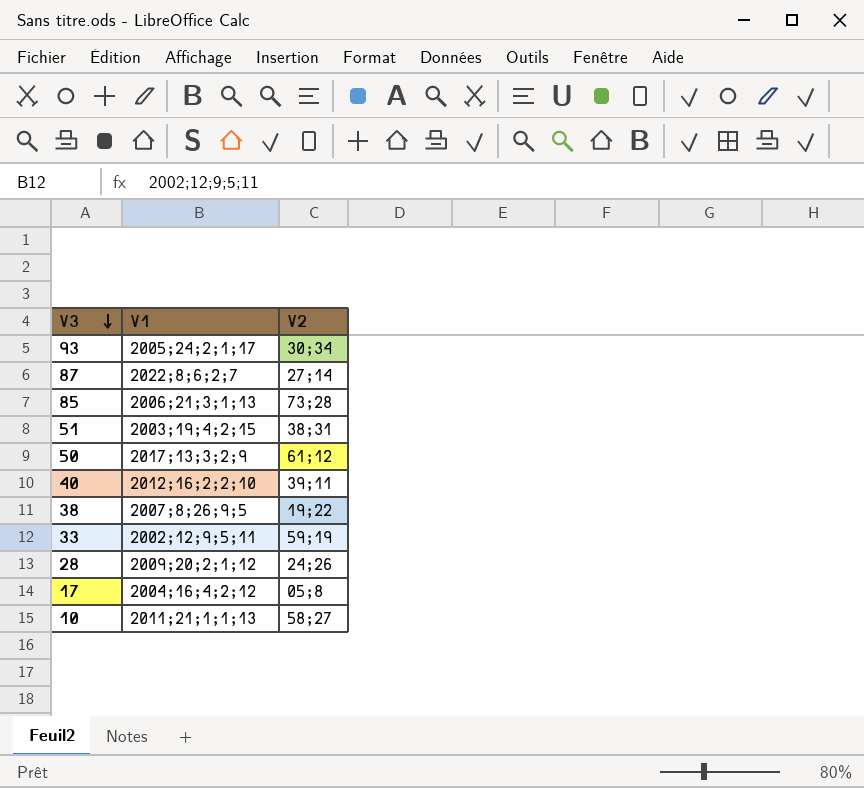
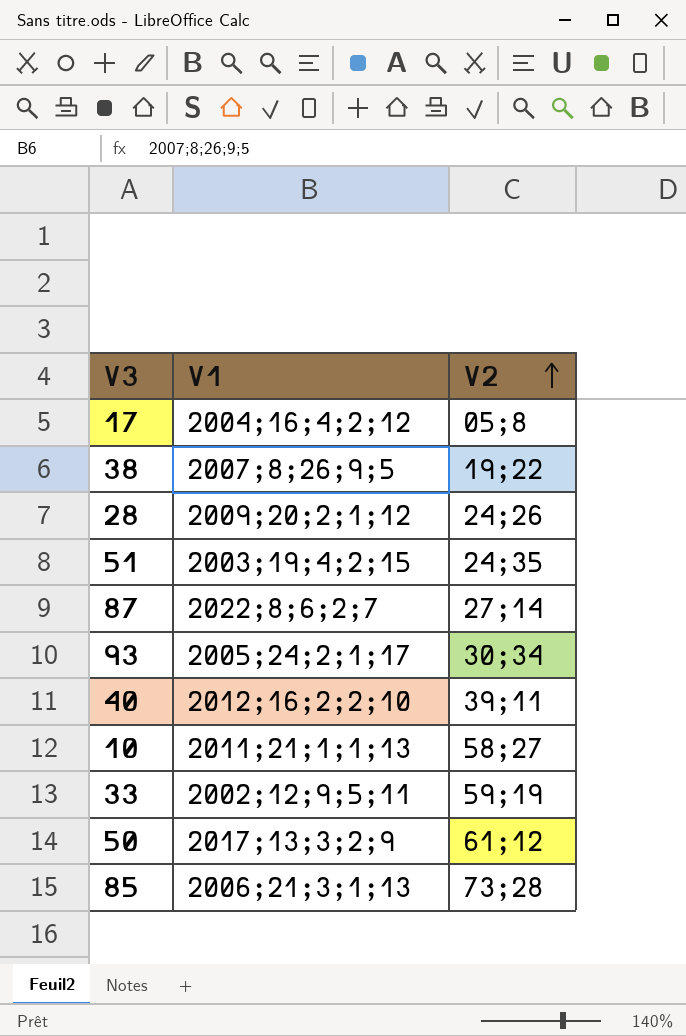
row order: V3 descending -> V2 ascending
51 | V2: 38;31 -> 24;35

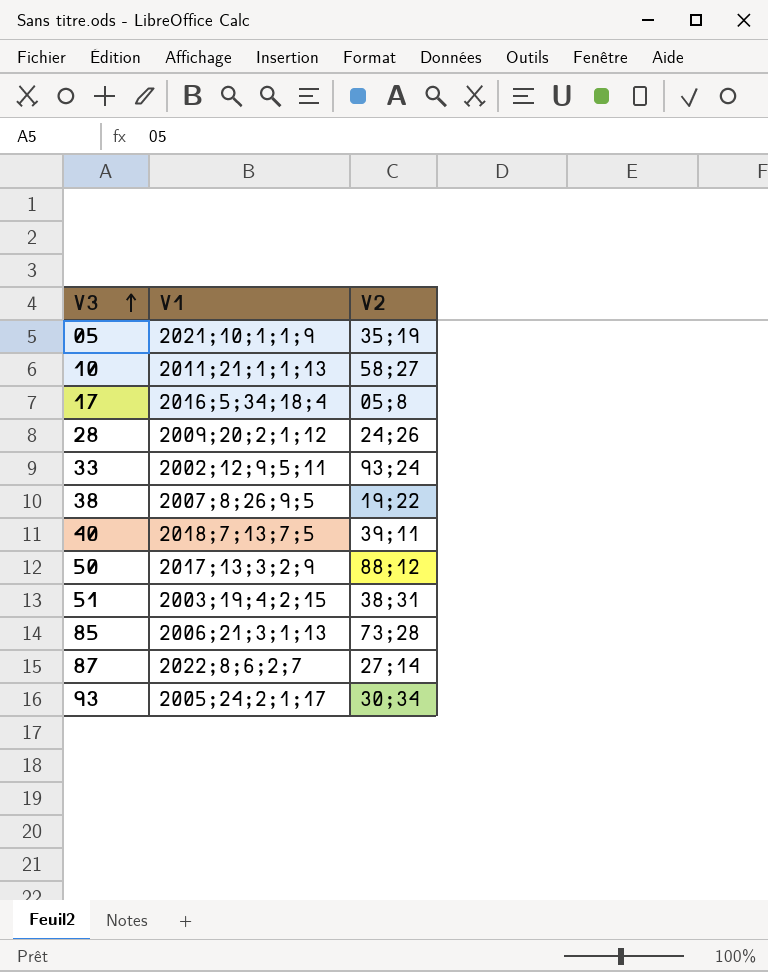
row order: V2 ascending -> V3 ascending
row 05: none -> 2021;10;1;1;9 | 35;19
17 | V1: 2004;16;4;2;12 -> 2016;5;34;18;4
33 | V2: 59;19 -> 93;24
40 | V1: 2012;16;2;2;10 -> 2018;7;13;7;5
50 | V2: 61;12 -> 88;12
51 | V2: 24;35 -> 38;31

